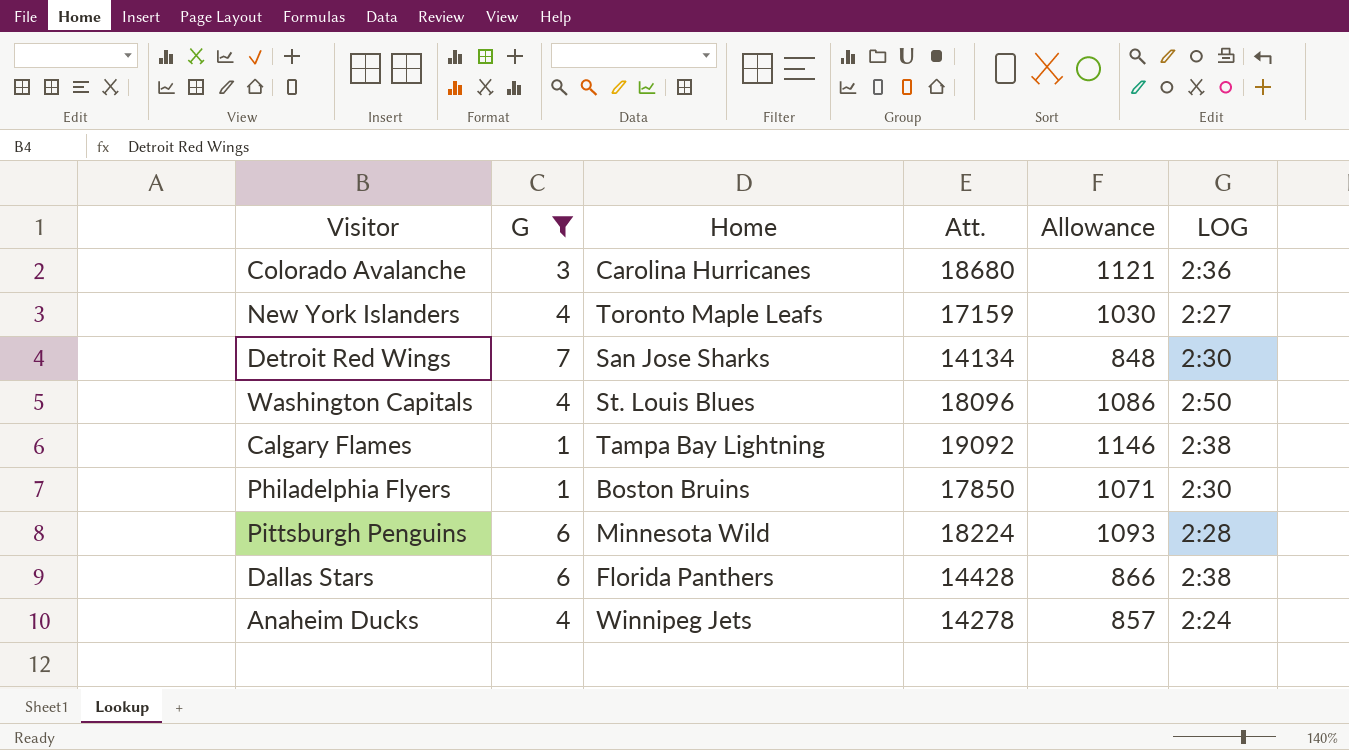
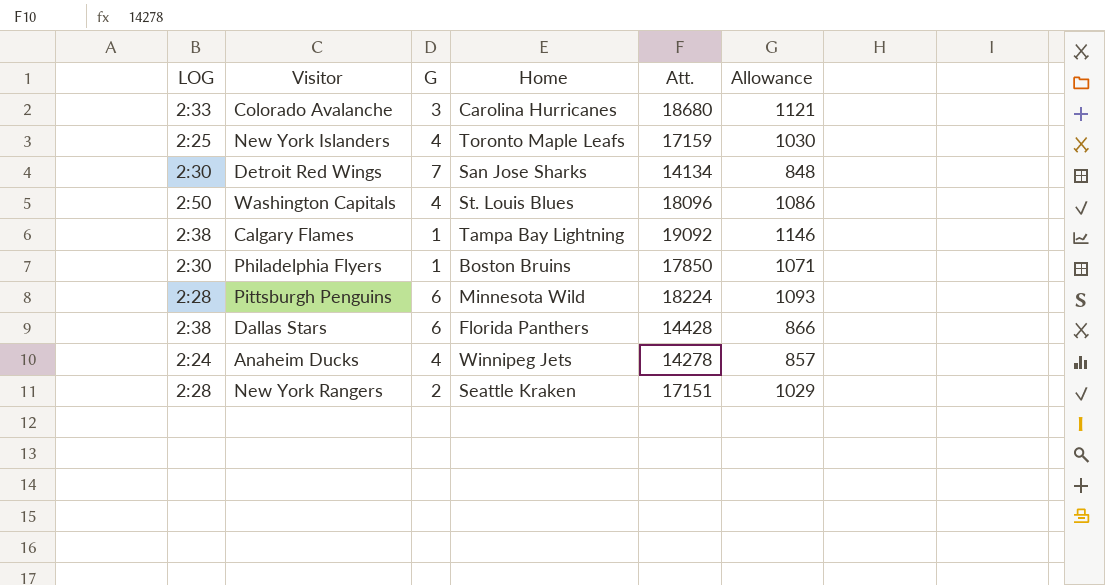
filter: G != 2 -> none
column LOG | position: 6 -> 1
Colorado Avalanche | LOG: 2:36 -> 2:33
New York Islanders | LOG: 2:27 -> 2:25

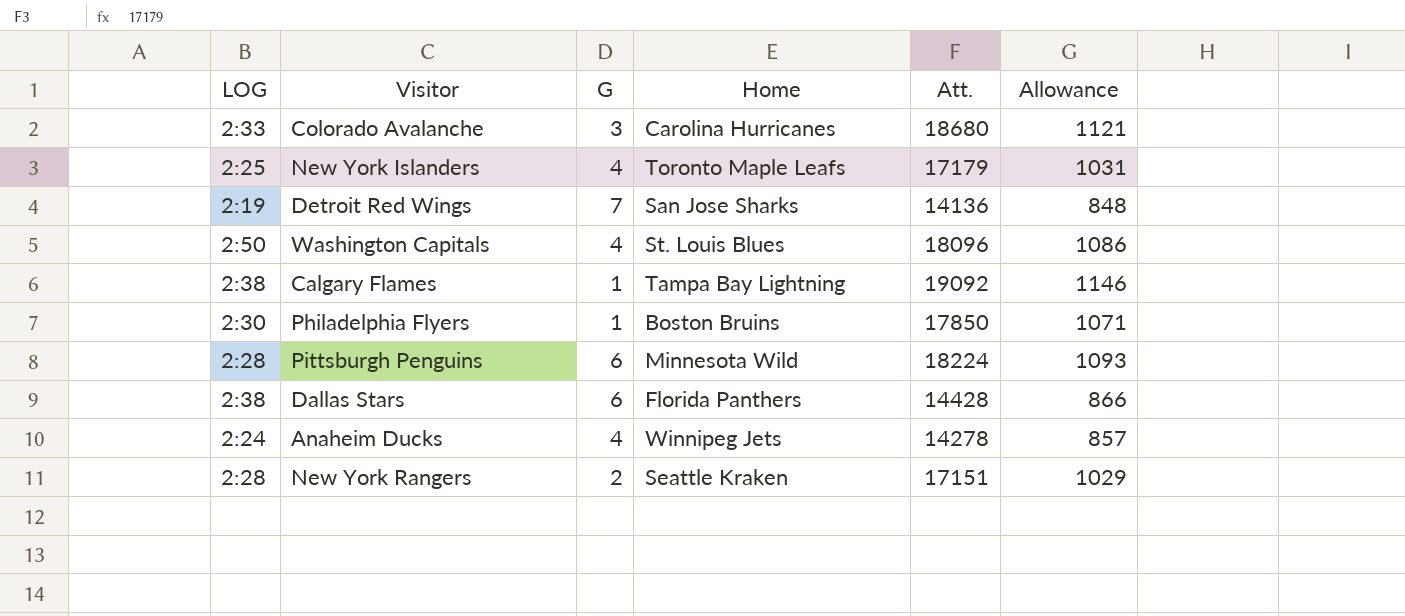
New York Islanders | Att.: 17159 -> 17179
New York Islanders | Allowance: 1030 -> 1031
Detroit Red Wings | LOG: 2:30 -> 2:19
Detroit Red Wings | Att.: 14134 -> 14136

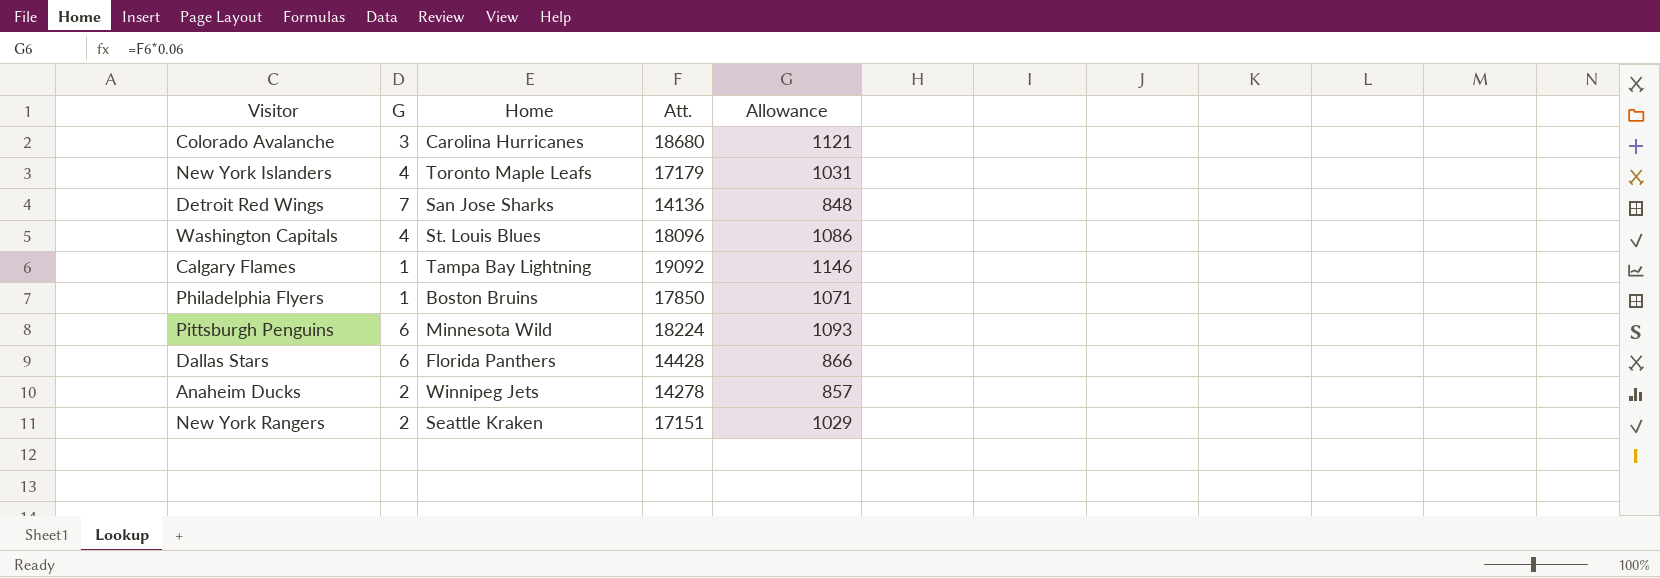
column LOG | position: 1 -> none
Anaheim Ducks | G: 4 -> 2

